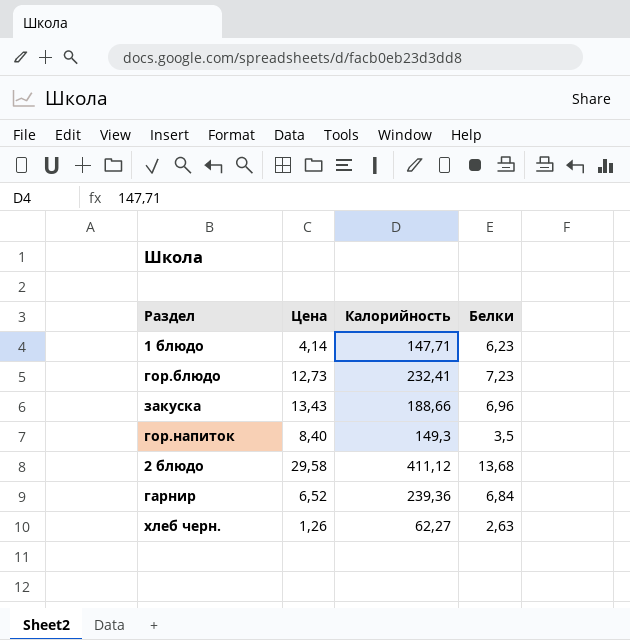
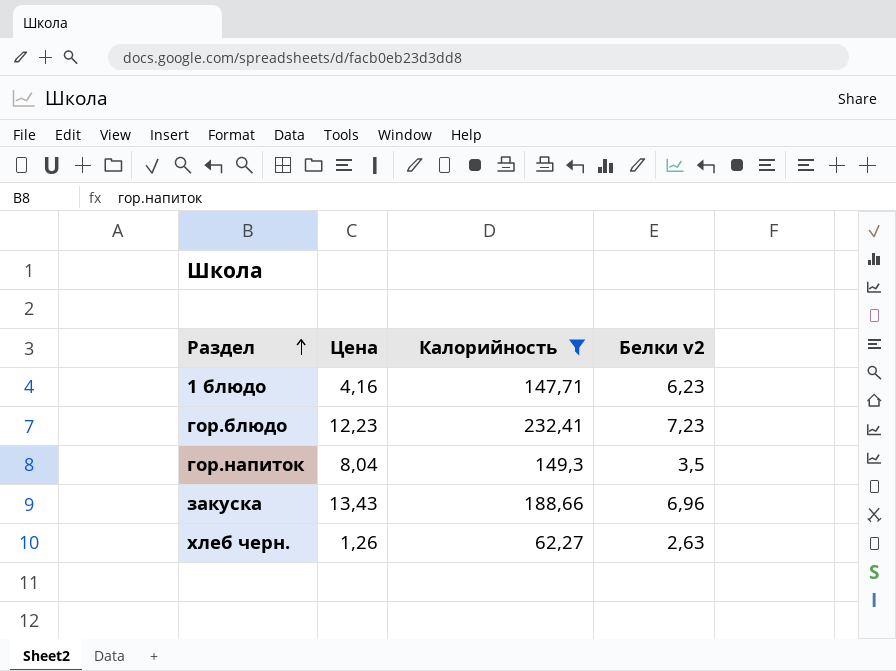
filter: none -> Калорийность <= 232,41
row order: none -> Раздел ascending
column name: Белки -> Белки v2
1 блюдо | Цена: 4,14 -> 4,16
гор.блюдо | Цена: 12,73 -> 12,23
гор.напиток | Цена: 8,40 -> 8,04

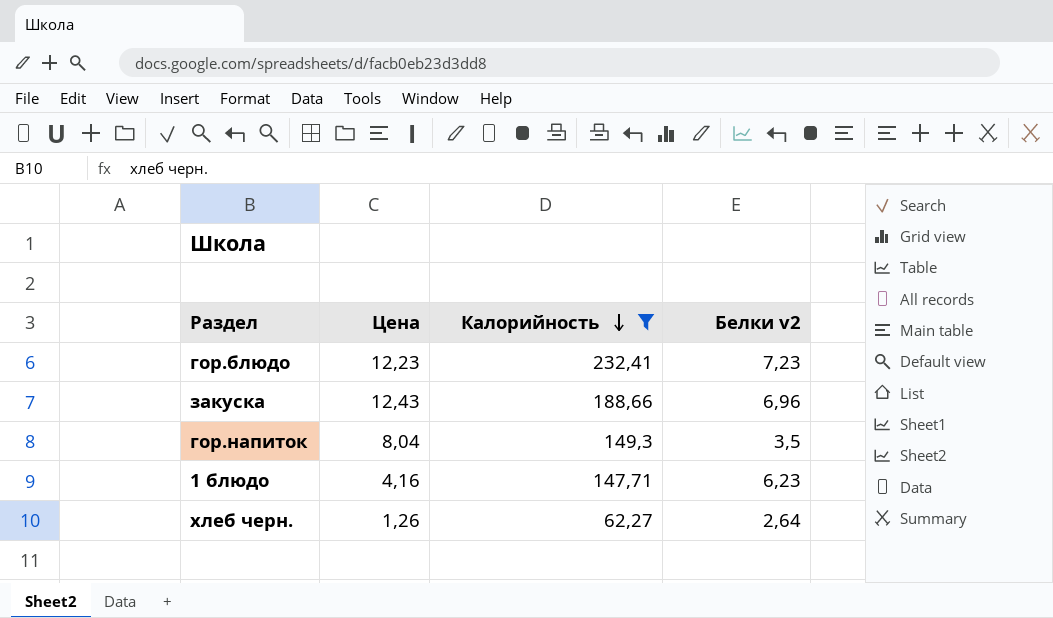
row order: Раздел ascending -> Калорийность descending
закуска | Цена: 13,43 -> 12,43
хлеб черн. | Белки v2: 2,63 -> 2,64

